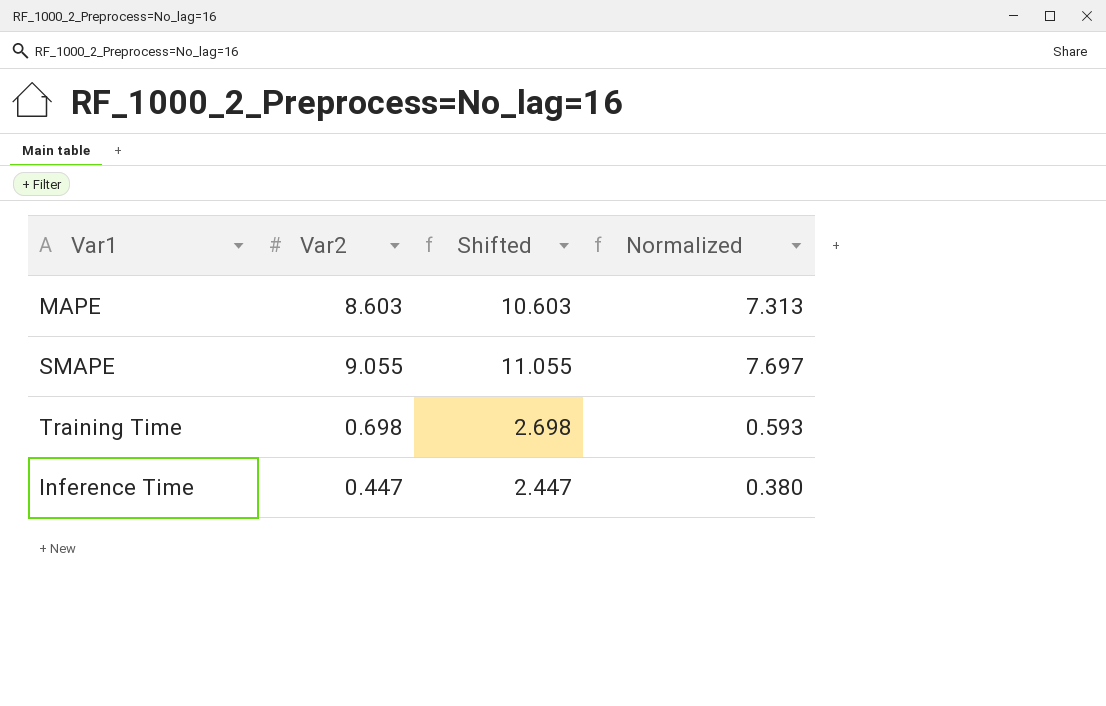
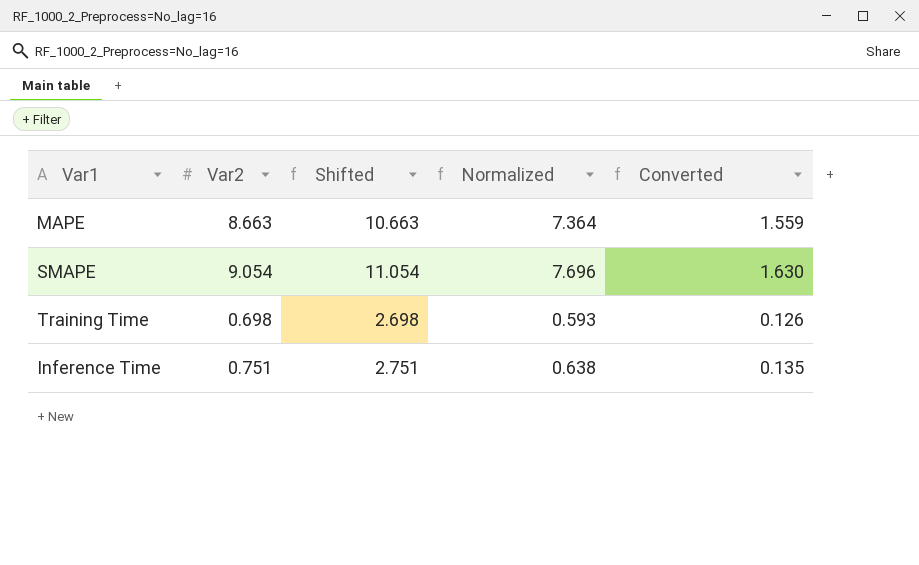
column Converted | formula: none -> [Var2] * 0.18
MAPE | Var2: 8.603 -> 8.663
MAPE | Shifted: 10.603 -> 10.663
MAPE | Normalized: 7.313 -> 7.364
SMAPE | Var2: 9.055 -> 9.054
SMAPE | Shifted: 11.055 -> 11.054
SMAPE | Normalized: 7.697 -> 7.696
Inference Time | Var2: 0.447 -> 0.751
Inference Time | Shifted: 2.447 -> 2.751
Inference Time | Normalized: 0.380 -> 0.638

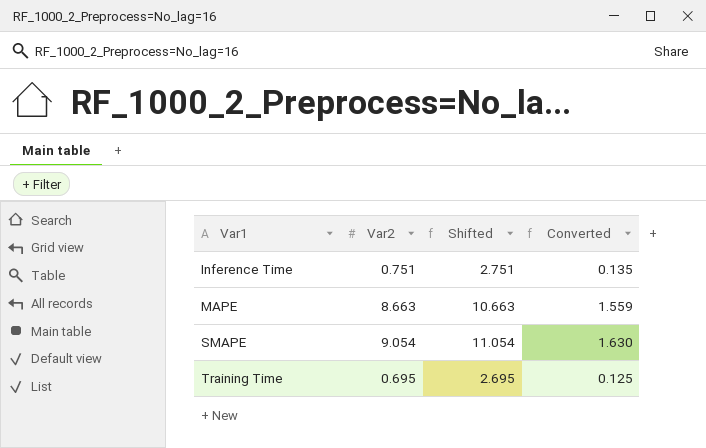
row order: none -> Var1 ascending
column Normalized | formula: [Var2] * 0.85 -> none
Training Time | Var2: 0.698 -> 0.695
Training Time | Shifted: 2.698 -> 2.695
Training Time | Converted: 0.126 -> 0.125

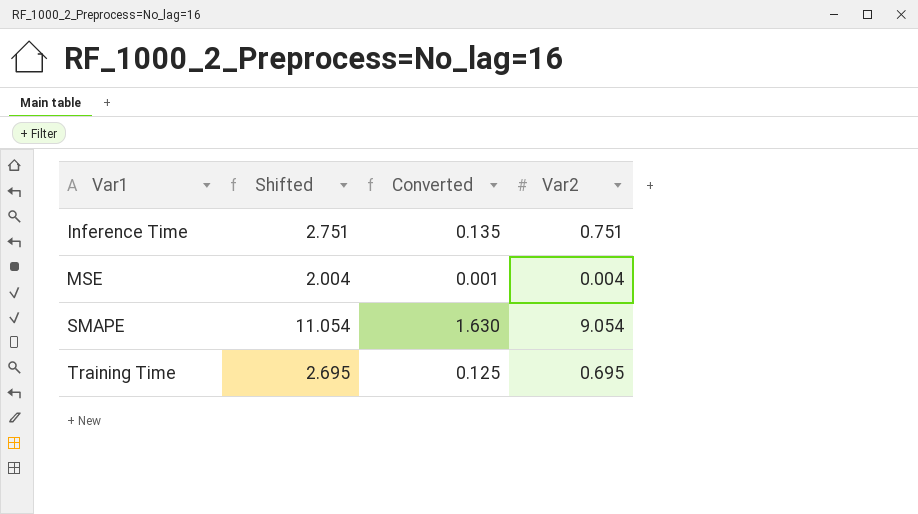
column Var2 | position: 2 -> 4
row MAPE: 8.663 | 10.663 | 1.559 -> none
row MSE: none -> 2.004 | 0.001 | 0.004

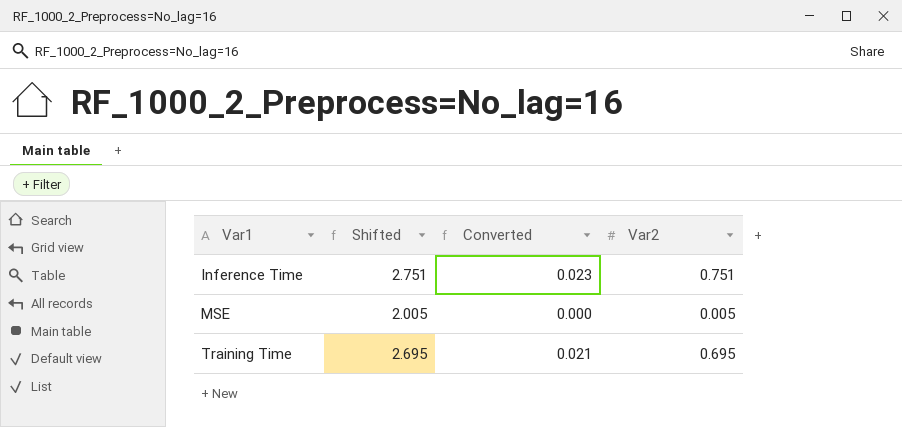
column Converted | formula: [Var2] * 0.18 -> [Var2] * 0.03
row SMAPE: 11.054 | 1.630 | 9.054 -> none
MSE | Shifted: 2.004 -> 2.005
MSE | Var2: 0.004 -> 0.005

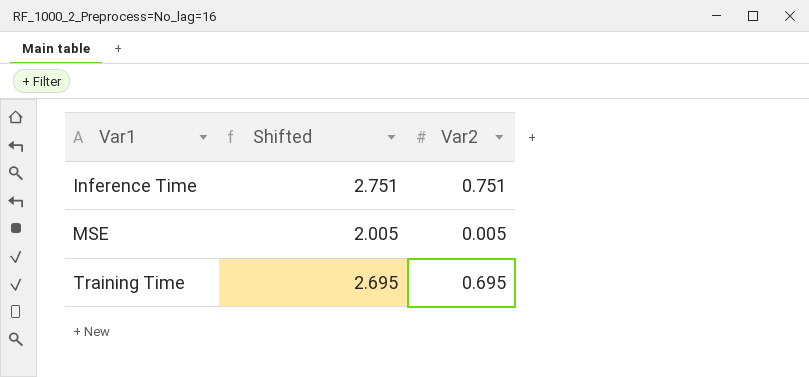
column Converted | formula: [Var2] * 0.03 -> none

